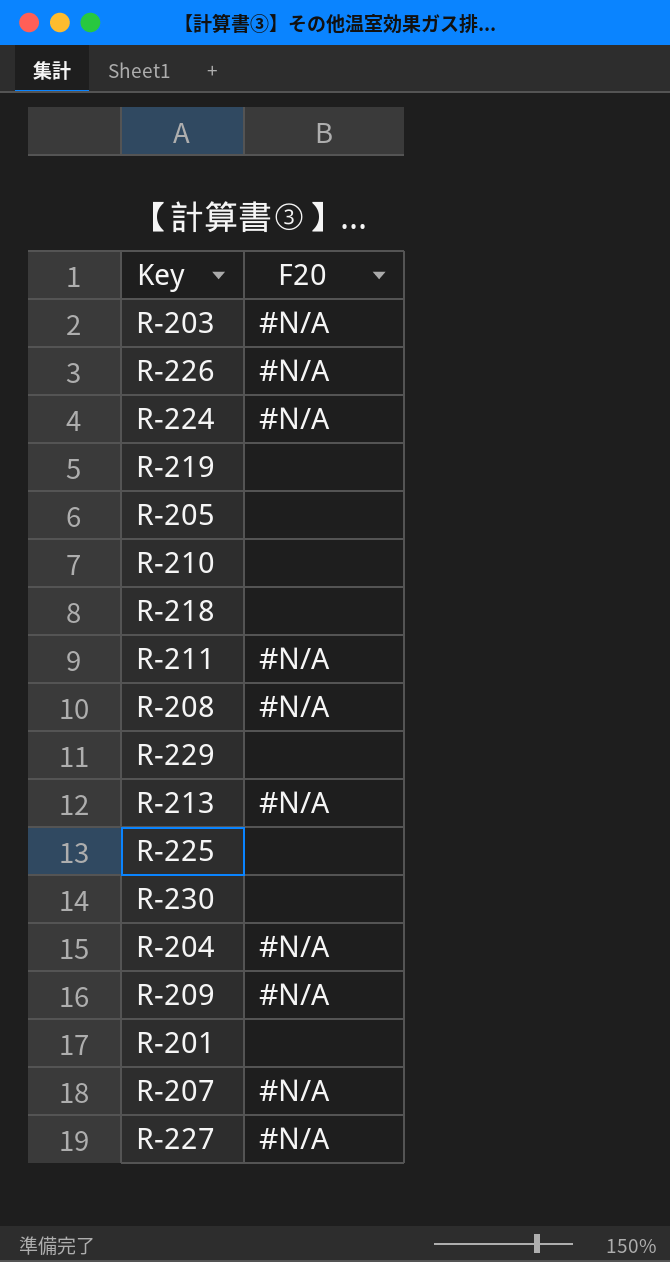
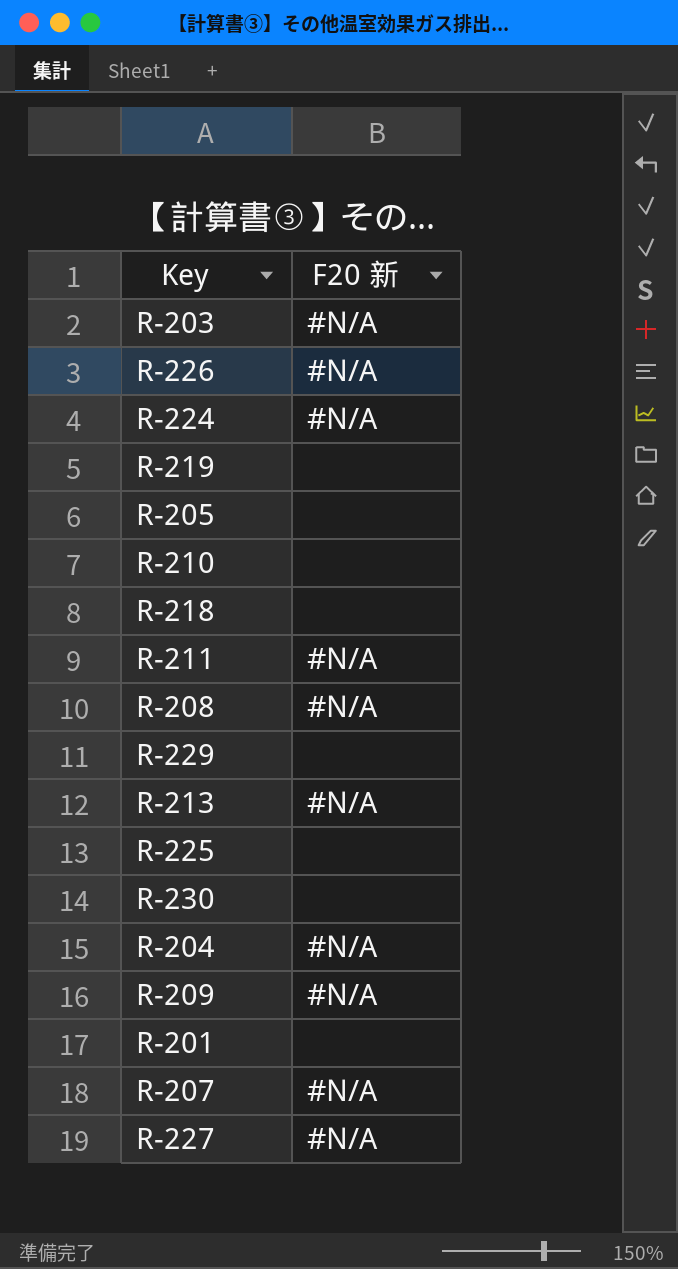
column name: F20 -> F20 新

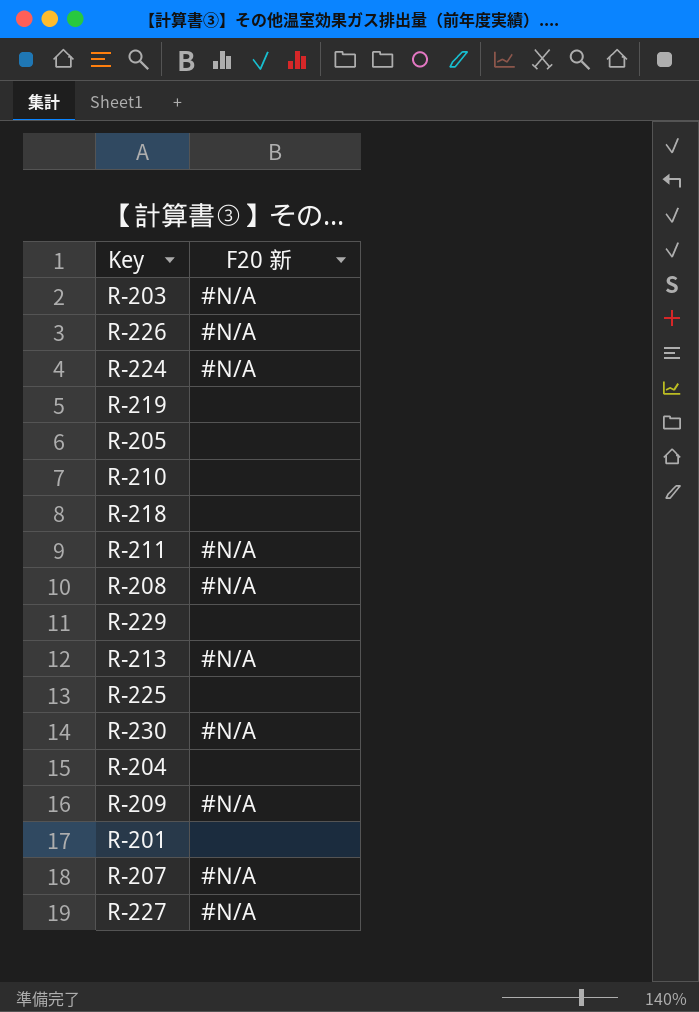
R-230 | F20 新: none -> #N/A
R-204 | F20 新: #N/A -> none

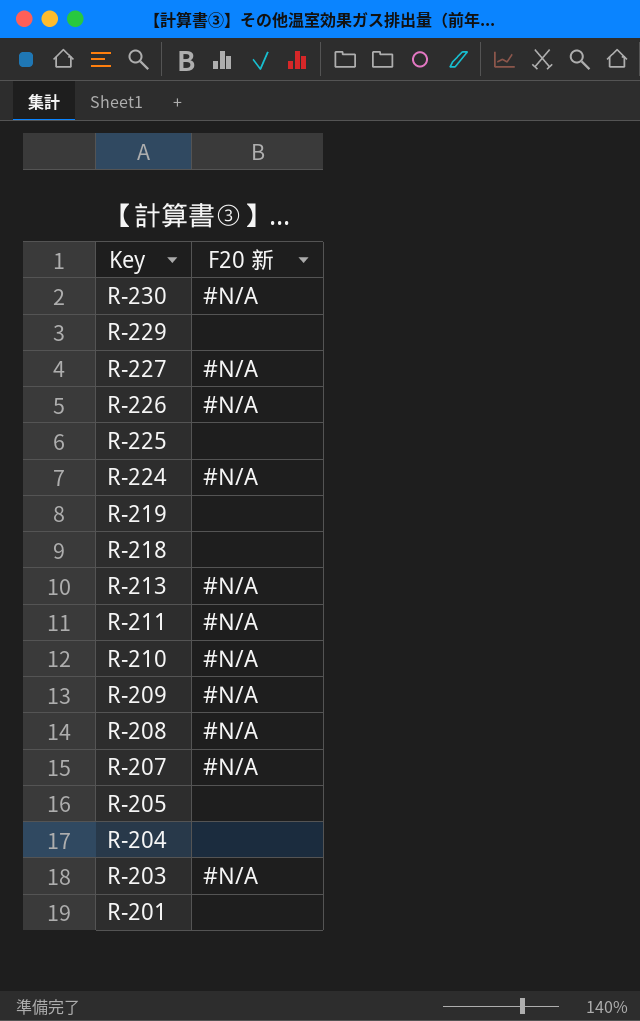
row order: none -> Key descending
R-210 | F20 新: none -> #N/A

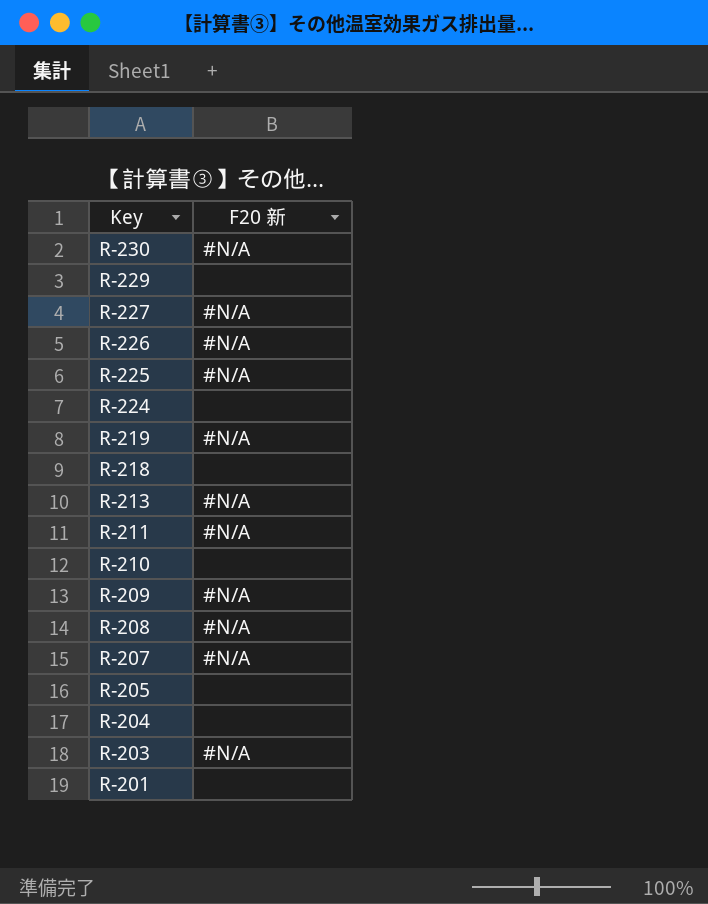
R-225 | F20 新: none -> #N/A
R-224 | F20 新: #N/A -> none
R-219 | F20 新: none -> #N/A
R-210 | F20 新: #N/A -> none

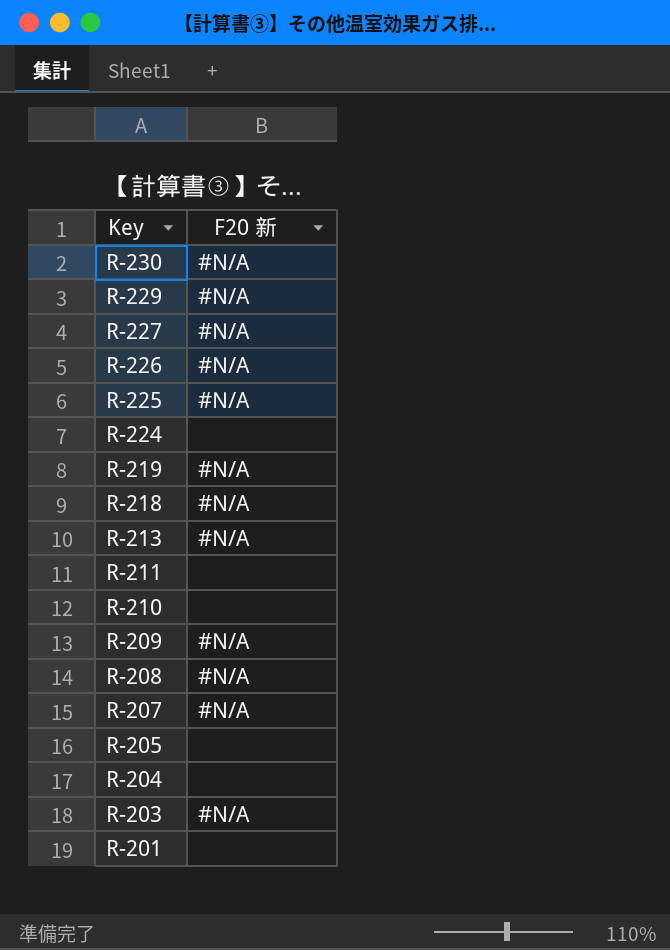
R-229 | F20 新: none -> #N/A
R-218 | F20 新: none -> #N/A
R-211 | F20 新: #N/A -> none

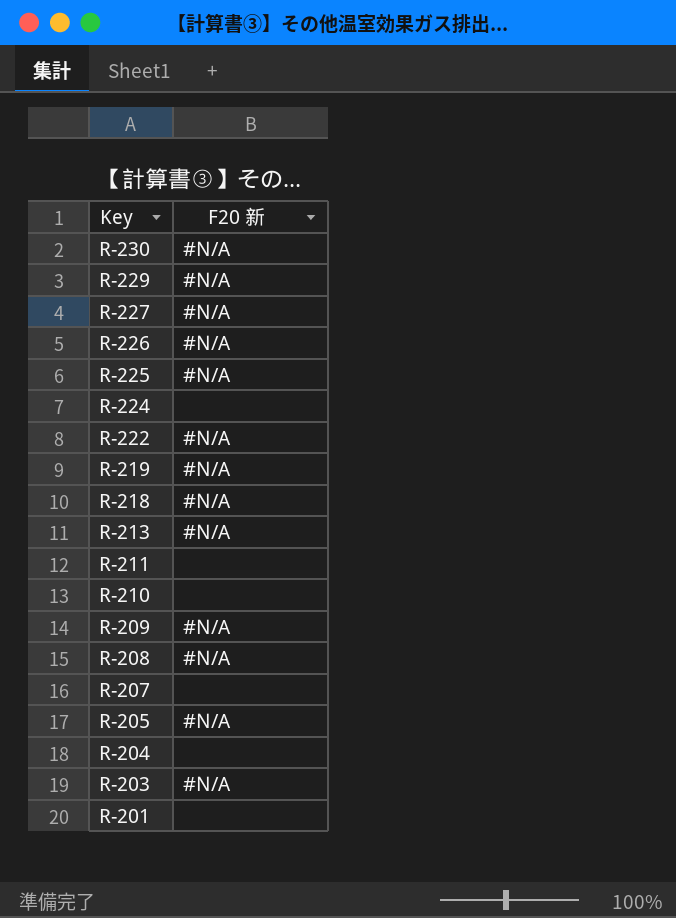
row R-222: none -> #N/A
R-207 | F20 新: #N/A -> none
R-205 | F20 新: none -> #N/A

